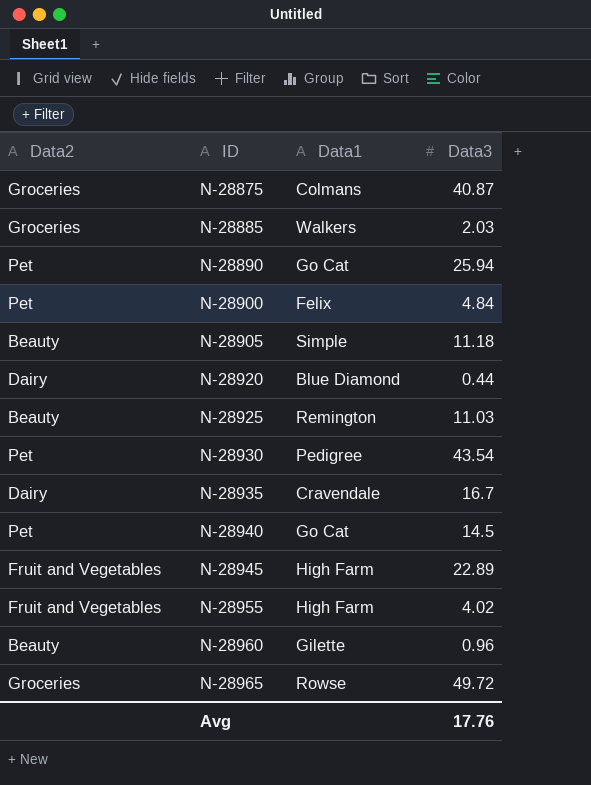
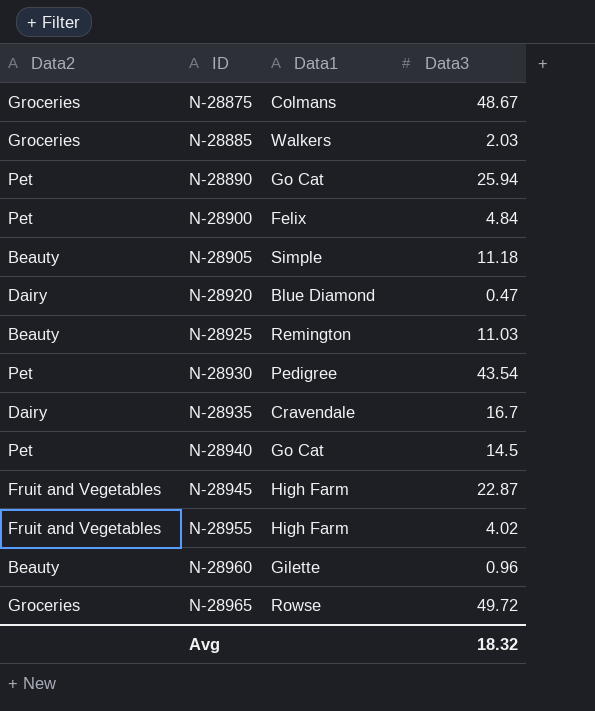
N-28875 | Data3: 40.87 -> 48.67
N-28920 | Data3: 0.44 -> 0.47
N-28945 | Data3: 22.89 -> 22.87
Avg | Data3: 17.76 -> 18.32

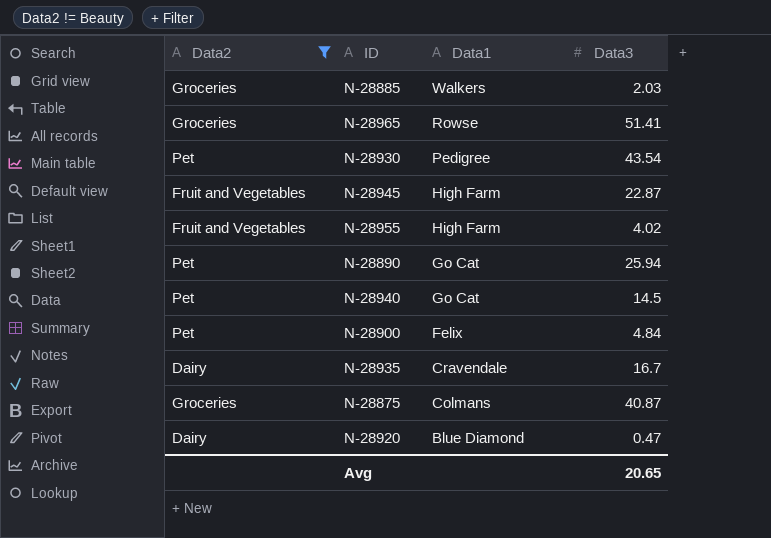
filter: none -> Data2 != Beauty
row order: ID ascending -> Data1 descending
N-28965 | Data3: 49.72 -> 51.41
N-28875 | Data3: 48.67 -> 40.87
Avg | Data3: 18.32 -> 20.65

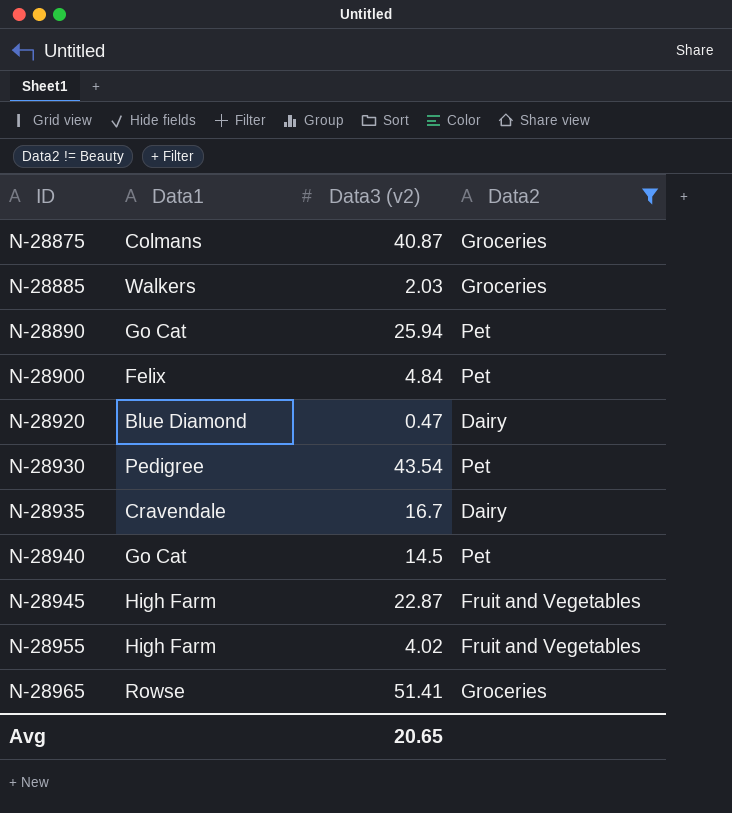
row order: Data1 descending -> ID ascending
column name: Data3 -> Data3 (v2)
column Data2 | position: 1 -> 4

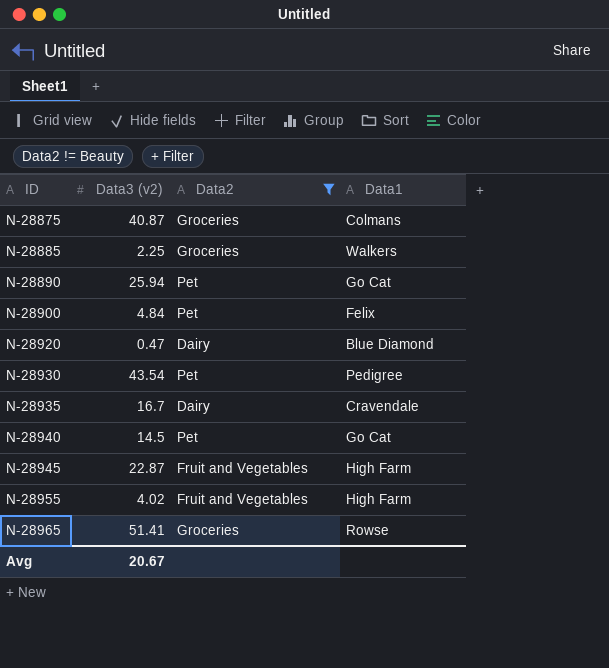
column Data1 | position: 2 -> 4
N-28885 | Data3 (v2): 2.03 -> 2.25
Avg | Data3 (v2): 20.65 -> 20.67

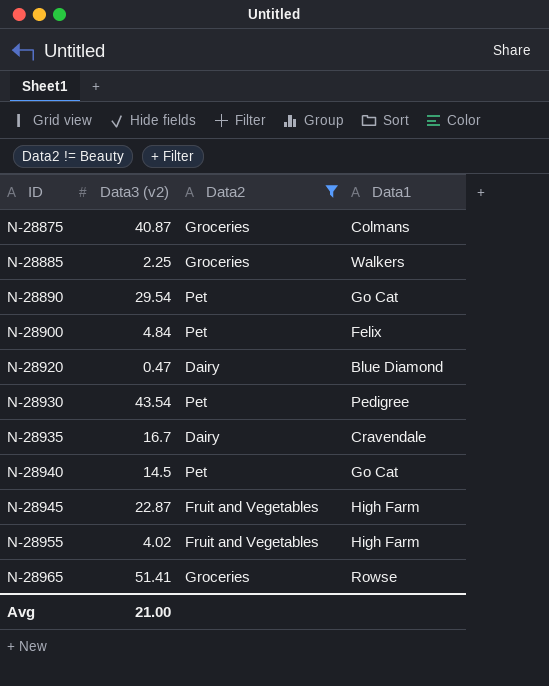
N-28890 | Data3 (v2): 25.94 -> 29.54
Avg | Data3 (v2): 20.67 -> 21.00

